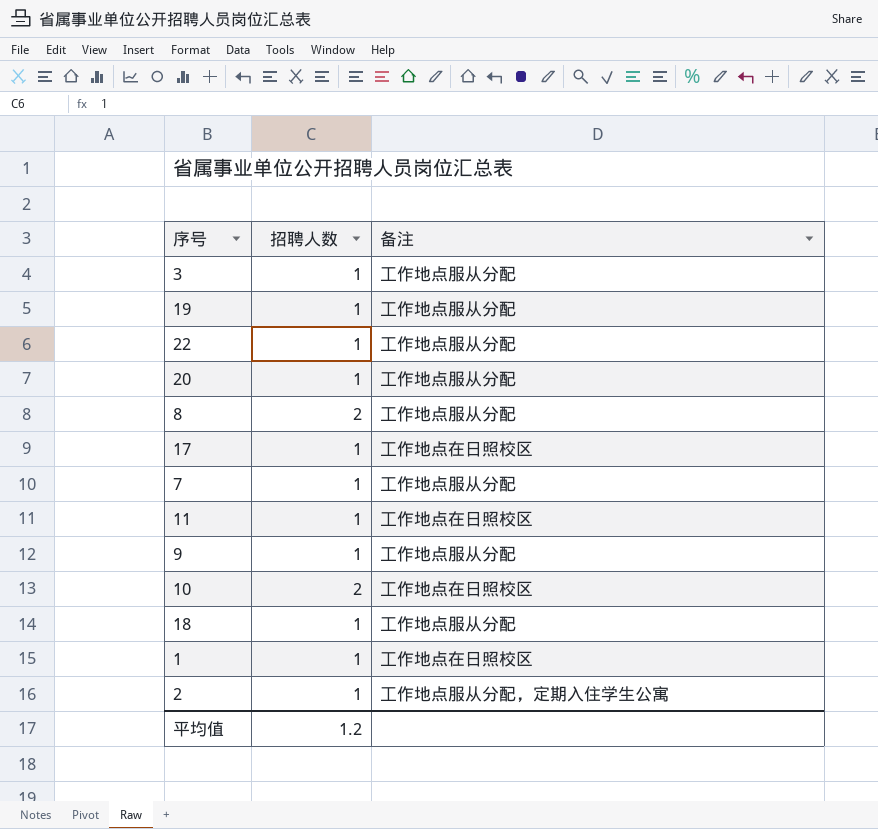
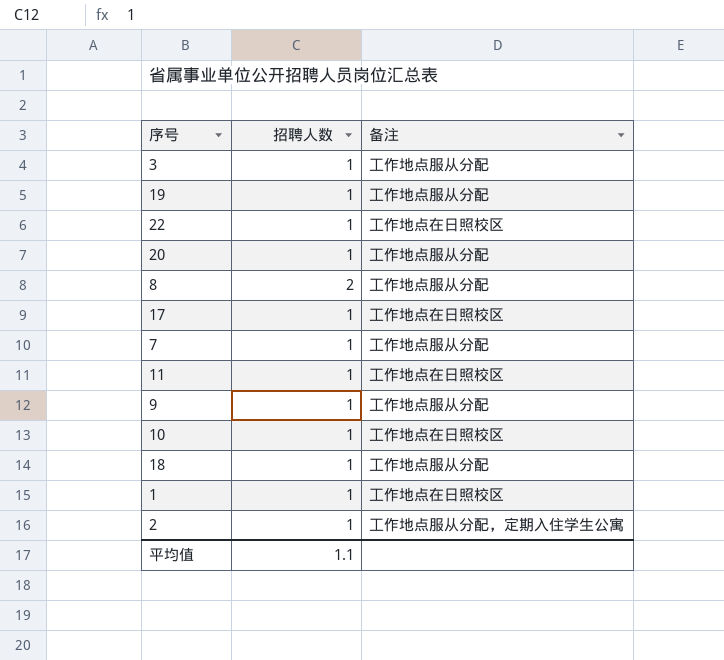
22 | 备注: 工作地点服从分配 -> 工作地点在日照校区
10 | 招聘人数: 2 -> 1
平均值 | 招聘人数: 1.2 -> 1.1

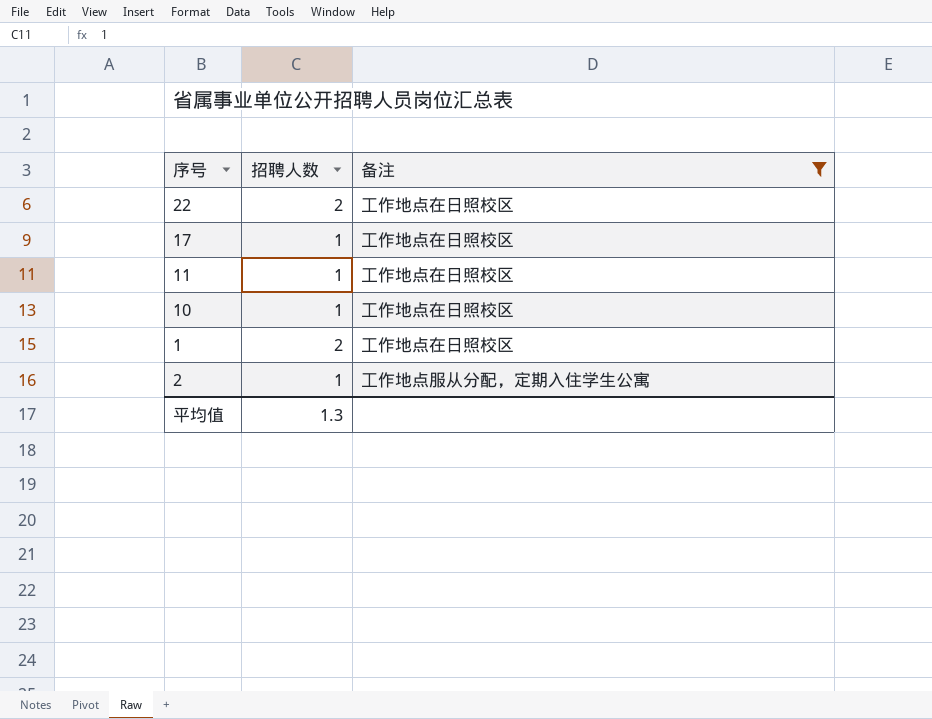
filter: none -> 备注 != 工作地点服从分配
22 | 招聘人数: 1 -> 2
1 | 招聘人数: 1 -> 2
平均值 | 招聘人数: 1.1 -> 1.3

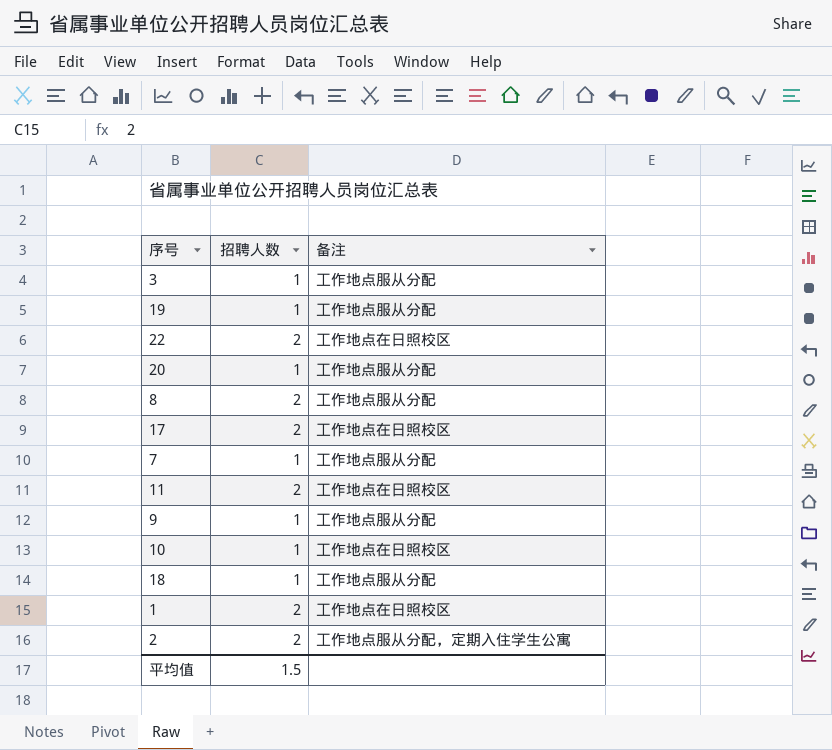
filter: 备注 != 工作地点服从分配 -> none
17 | 招聘人数: 1 -> 2
11 | 招聘人数: 1 -> 2
2 | 招聘人数: 1 -> 2
平均值 | 招聘人数: 1.3 -> 1.5

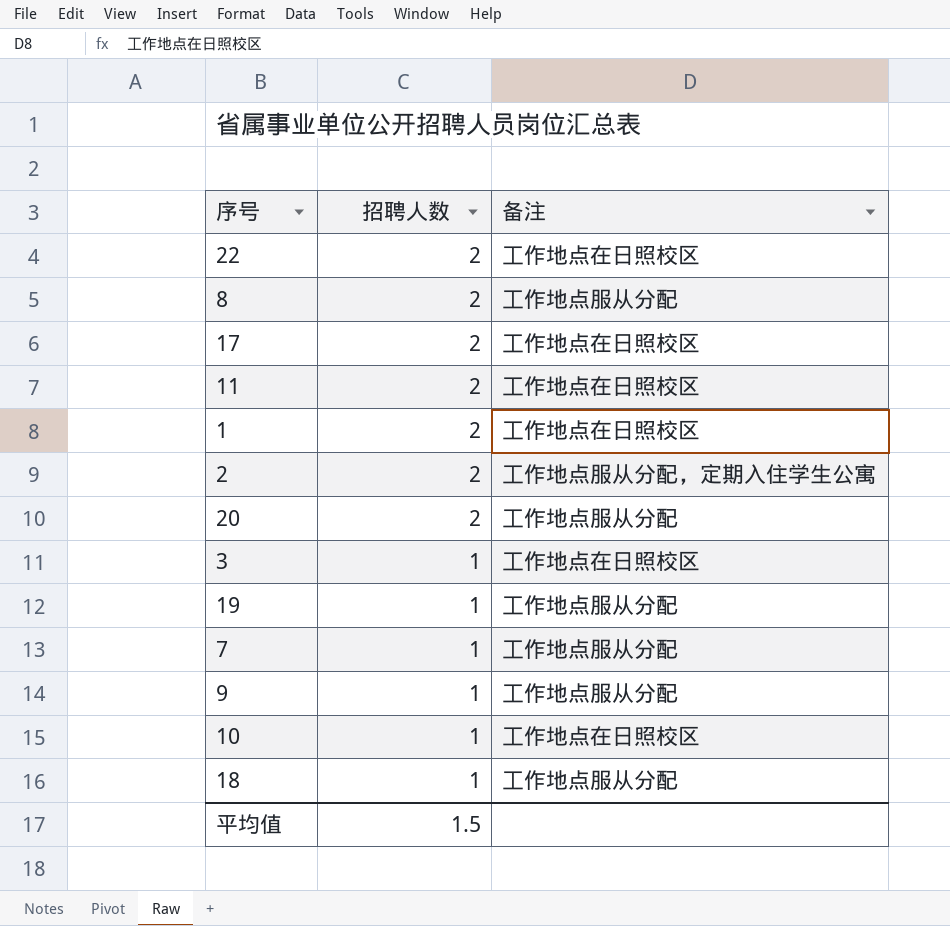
row order: none -> 招聘人数 descending
20 | 招聘人数: 1 -> 2
3 | 备注: 工作地点服从分配 -> 工作地点在日照校区

